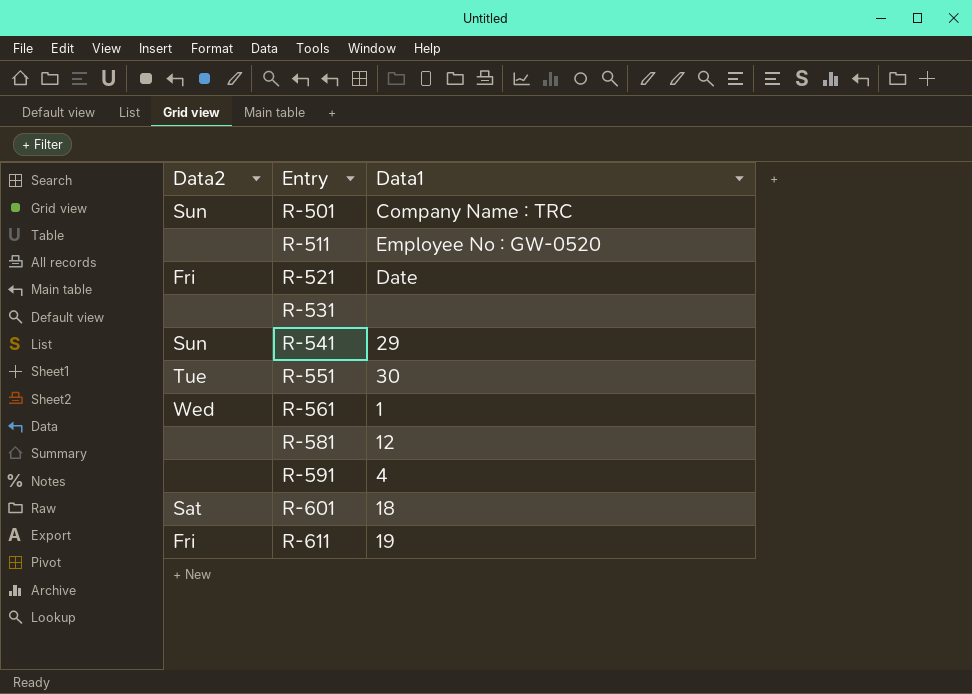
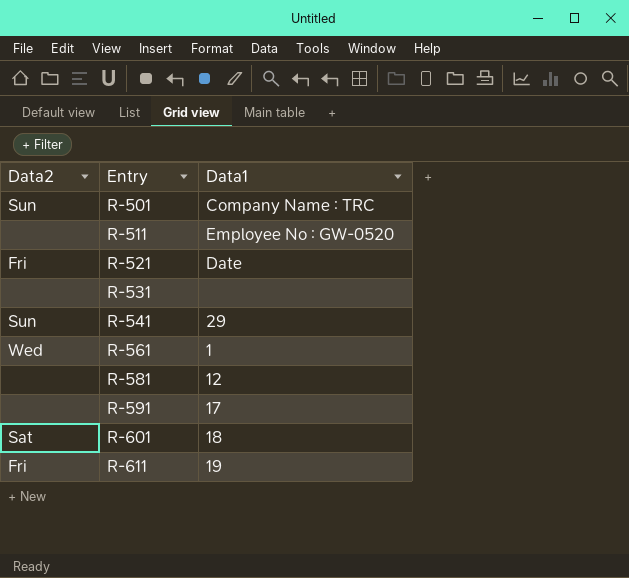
row R-551: Tue | 30 -> none
R-591 | Data1: 4 -> 17

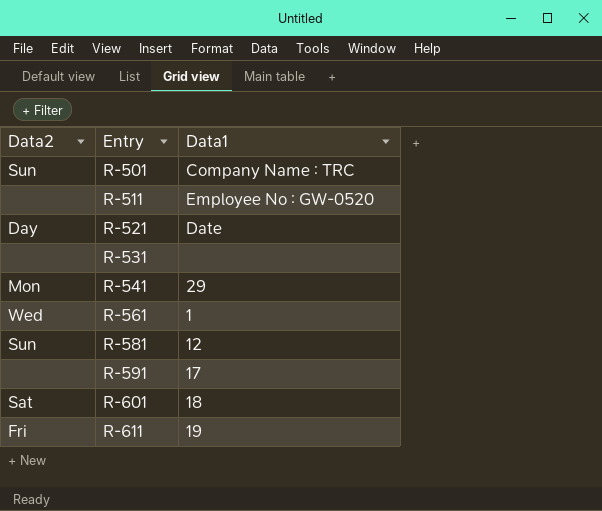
R-521 | Data2: Fri -> Day
R-541 | Data2: Sun -> Mon
R-581 | Data2: none -> Sun

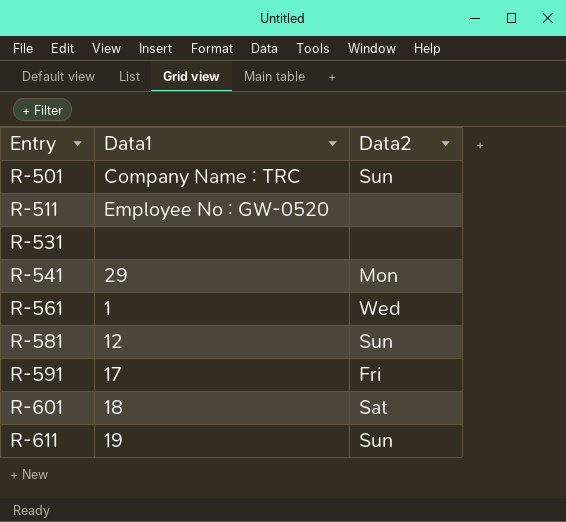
column Data2 | position: 1 -> 3
row R-521: Day | Date -> none
R-591 | Data2: none -> Fri
R-611 | Data2: Fri -> Sun

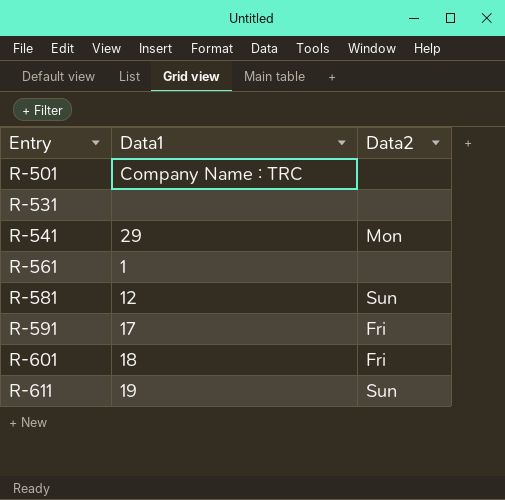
row R-511: Employee No : GW-0520 | none -> none
R-501 | Data2: Sun -> none
R-561 | Data2: Wed -> none
R-601 | Data2: Sat -> Fri

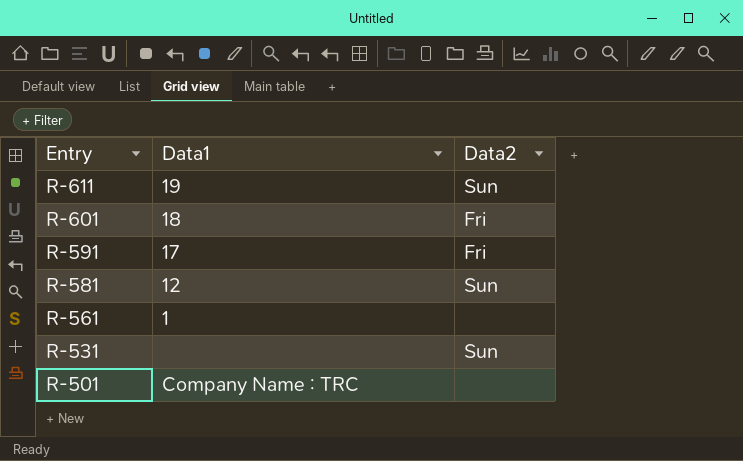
row order: Entry ascending -> Entry descending
row R-541: 29 | Mon -> none
R-531 | Data2: none -> Sun

